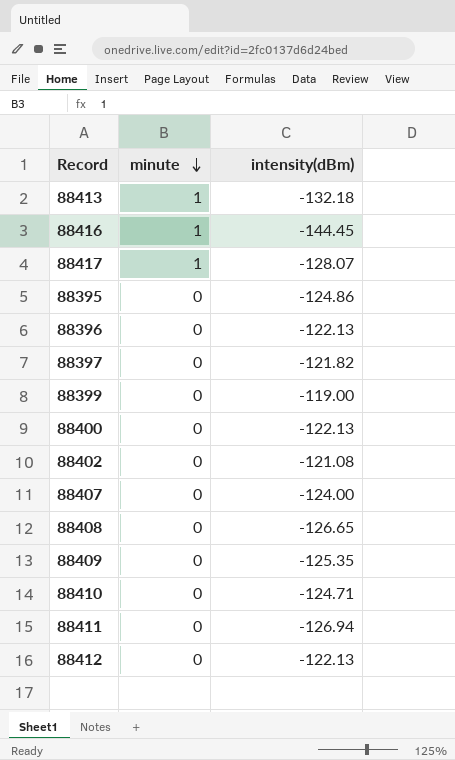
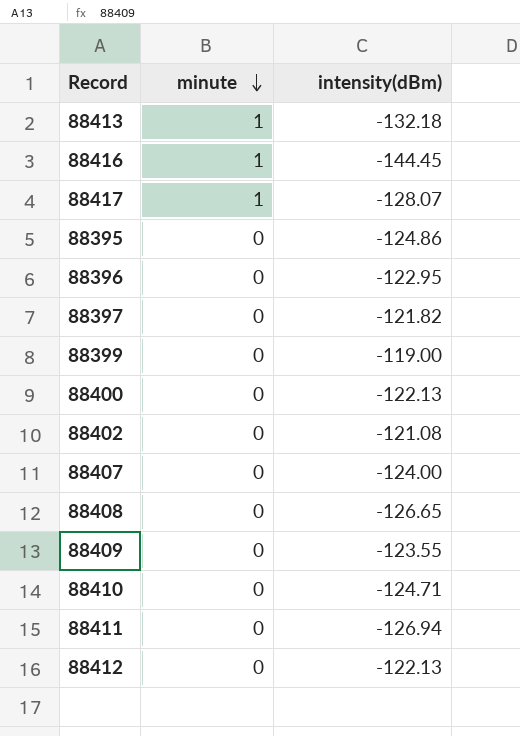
88396 | intensity(dBm): -122.13 -> -122.95
88409 | intensity(dBm): -125.35 -> -123.55

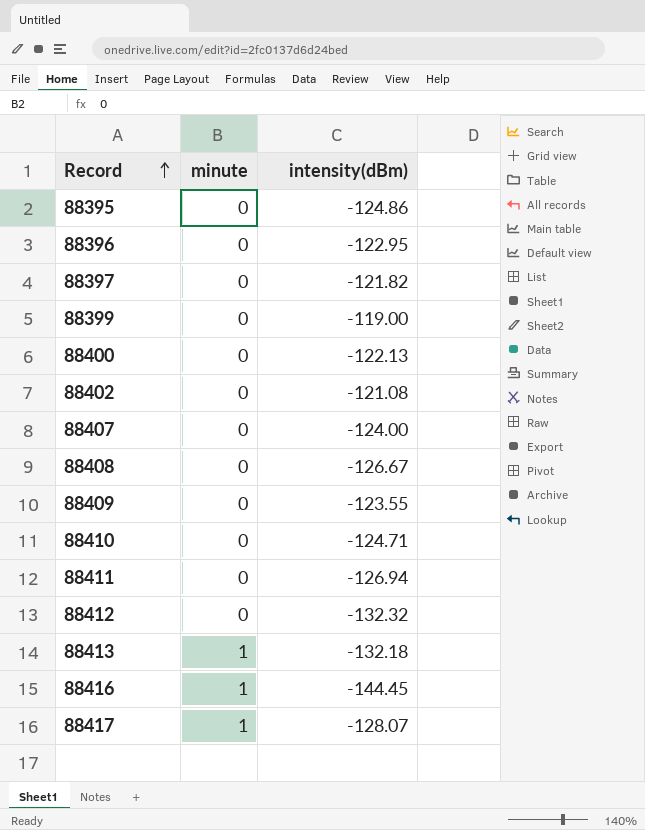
row order: minute descending -> Record ascending
88408 | intensity(dBm): -126.65 -> -126.67
88412 | intensity(dBm): -122.13 -> -132.32

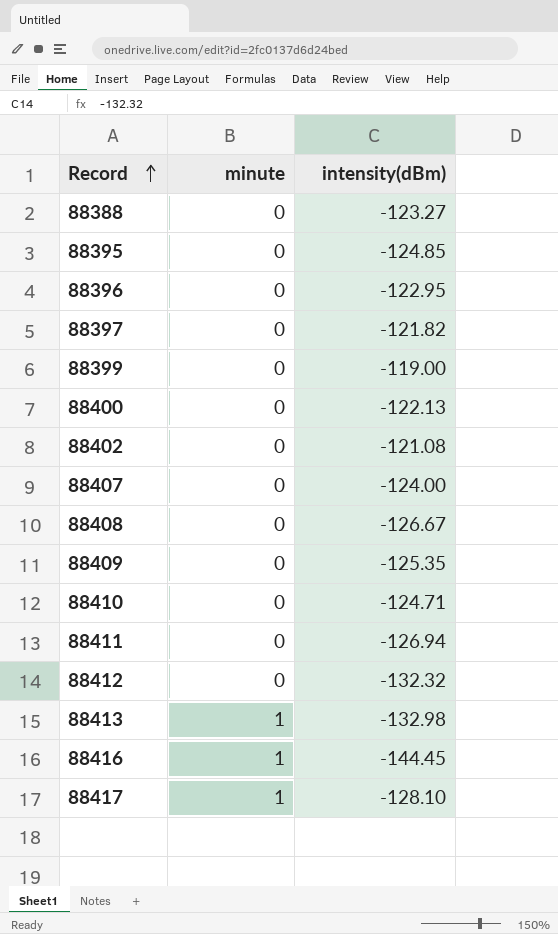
row 88388: none -> 0 | -123.27
88395 | intensity(dBm): -124.86 -> -124.85
88409 | intensity(dBm): -123.55 -> -125.35
88413 | intensity(dBm): -132.18 -> -132.98
88417 | intensity(dBm): -128.07 -> -128.10

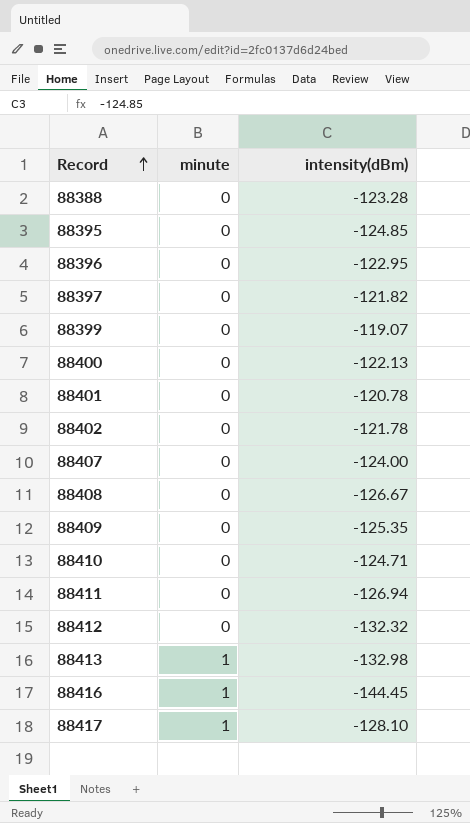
88388 | intensity(dBm): -123.27 -> -123.28
88399 | intensity(dBm): -119.00 -> -119.07
row 88401: none -> 0 | -120.78
88402 | intensity(dBm): -121.08 -> -121.78

